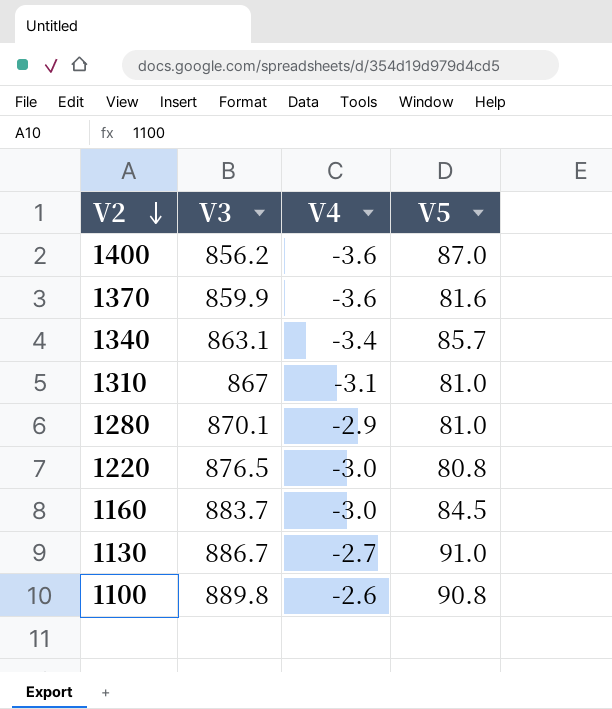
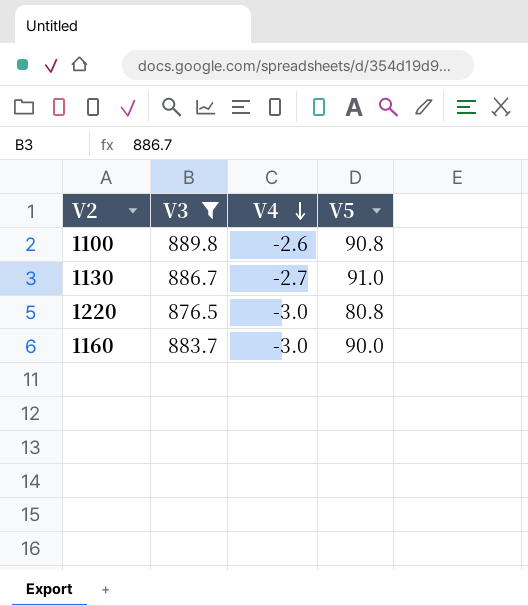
filter: none -> V3 >= 876.5
row order: V2 descending -> V4 descending
1160 | V5: 84.5 -> 90.0

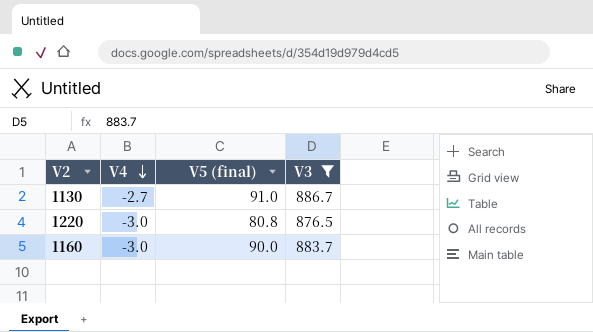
column name: V5 -> V5 (final)
column V3 | position: 2 -> 4
row 1100: 889.8 | -2.6 | 90.8 -> none

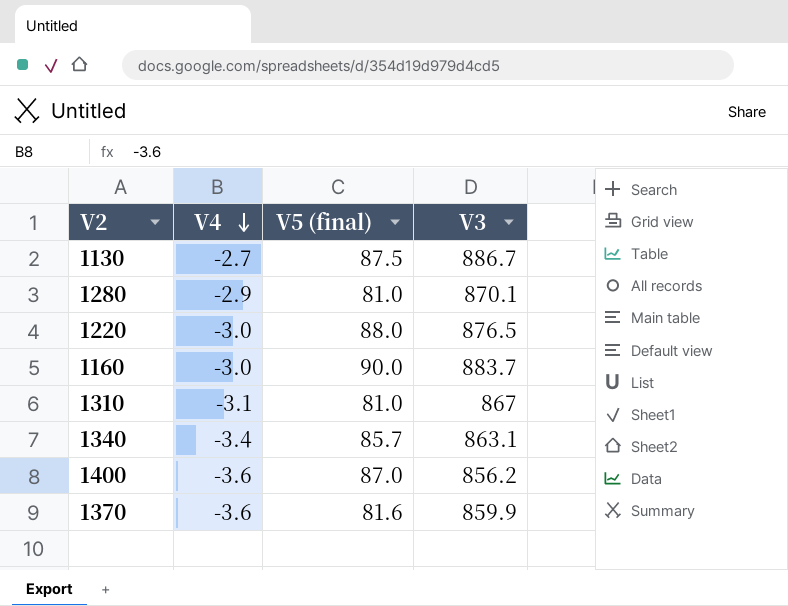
filter: V3 >= 876.5 -> none
1130 | V5 (final): 91.0 -> 87.5
1220 | V5 (final): 80.8 -> 88.0

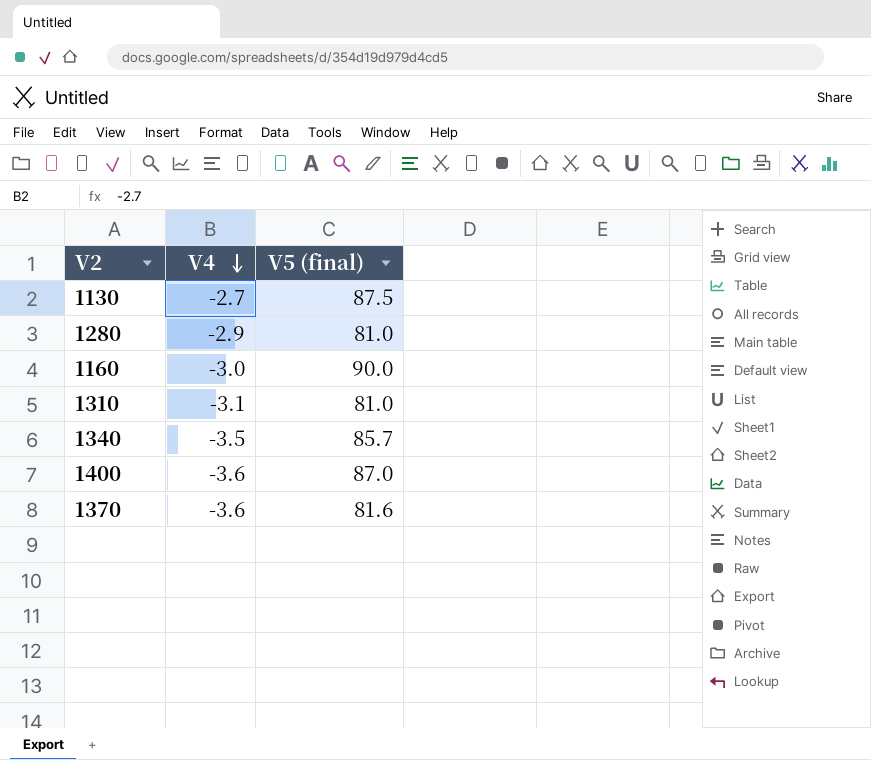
column V3 | position: 4 -> none
row 1220: -3.0 | 88.0 | 876.5 -> none
1340 | V4: -3.4 -> -3.5

